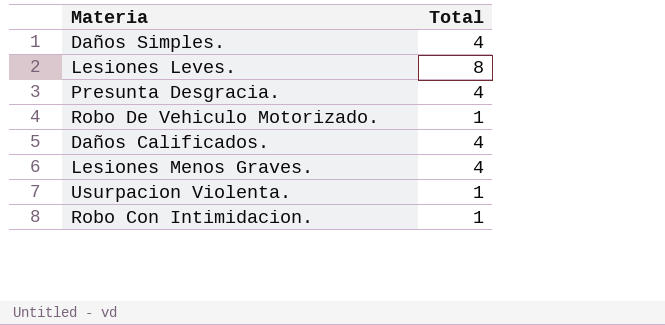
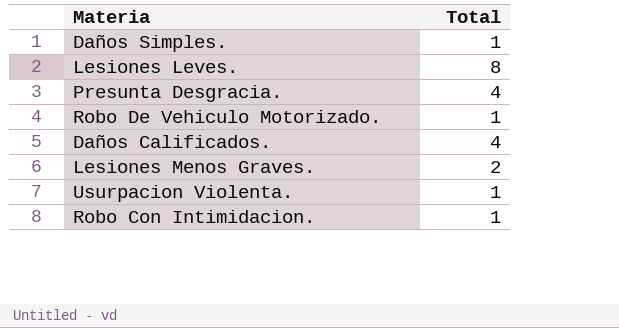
Daños Simples. | Total: 4 -> 1
Lesiones Menos Graves. | Total: 4 -> 2

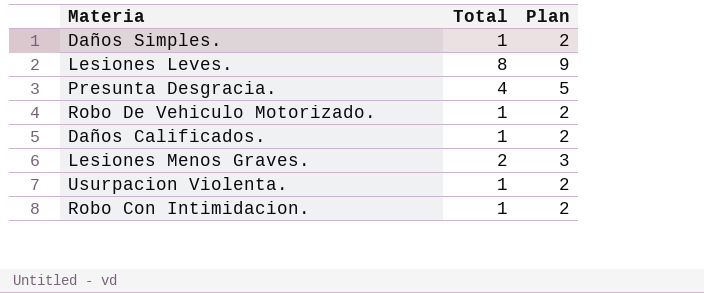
column Plan | formula: none -> [Total] + 1
Daños Calificados. | Total: 4 -> 1

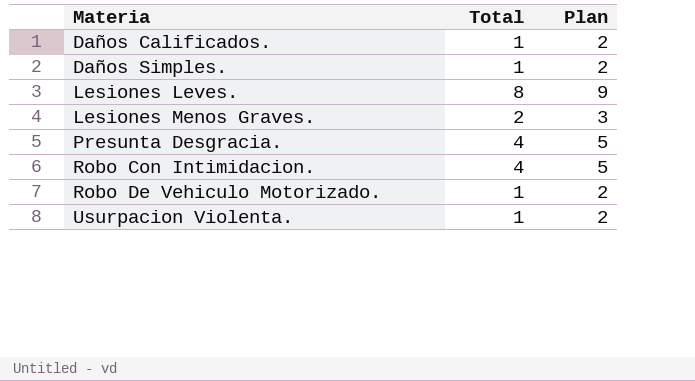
row order: none -> Materia ascending
Robo Con Intimidacion. | Total: 1 -> 4
Robo Con Intimidacion. | Plan: 2 -> 5

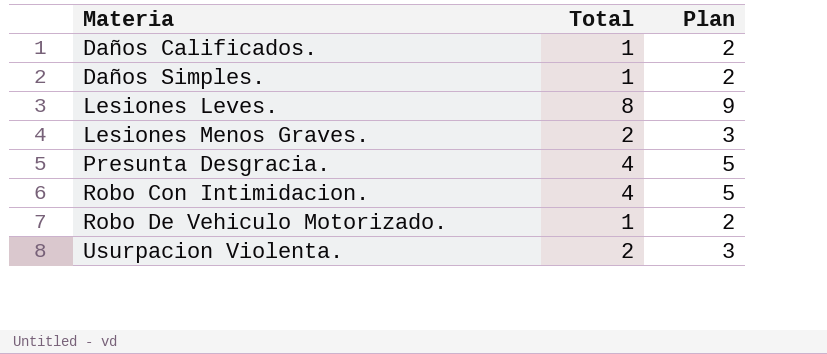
Usurpacion Violenta. | Total: 1 -> 2
Usurpacion Violenta. | Plan: 2 -> 3

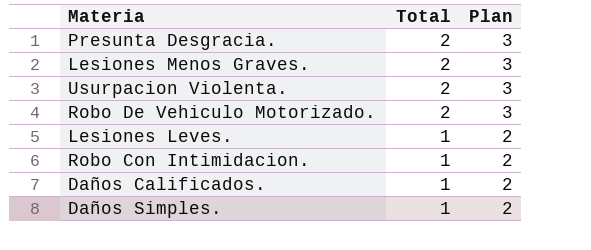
row order: Materia ascending -> Total descending
Presunta Desgracia. | Total: 4 -> 2
Presunta Desgracia. | Plan: 5 -> 3
Robo De Vehiculo Motorizado. | Total: 1 -> 2
Robo De Vehiculo Motorizado. | Plan: 2 -> 3
Lesiones Leves. | Total: 8 -> 1
Lesiones Leves. | Plan: 9 -> 2
Robo Con Intimidacion. | Total: 4 -> 1
Robo Con Intimidacion. | Plan: 5 -> 2

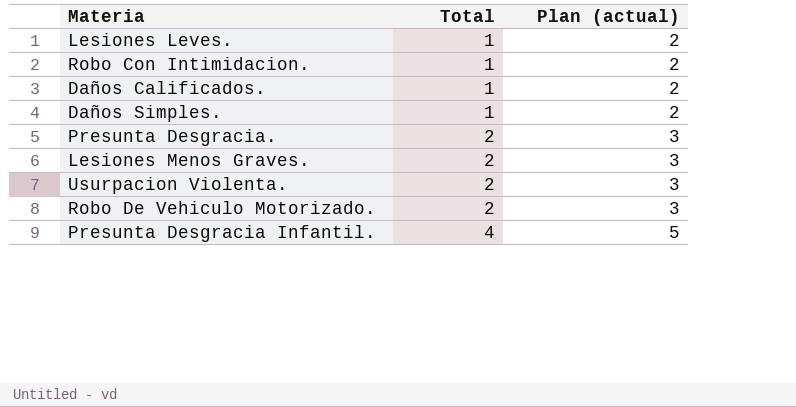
row order: Total descending -> Total ascending
column name: Plan -> Plan (actual)
row Presunta Desgracia Infantil.: none -> 4 | 5

